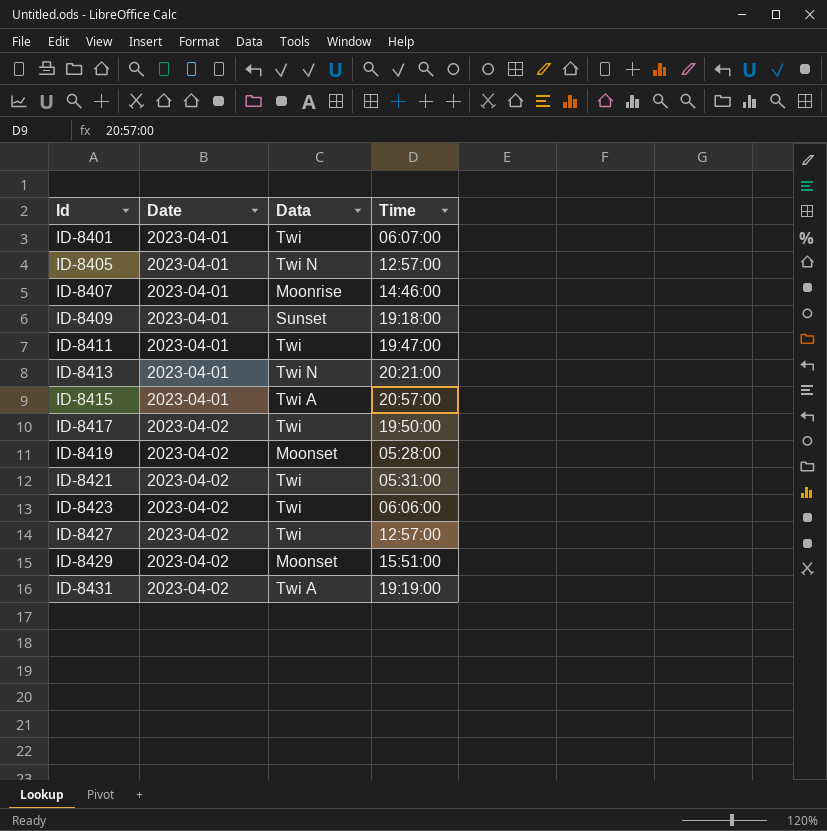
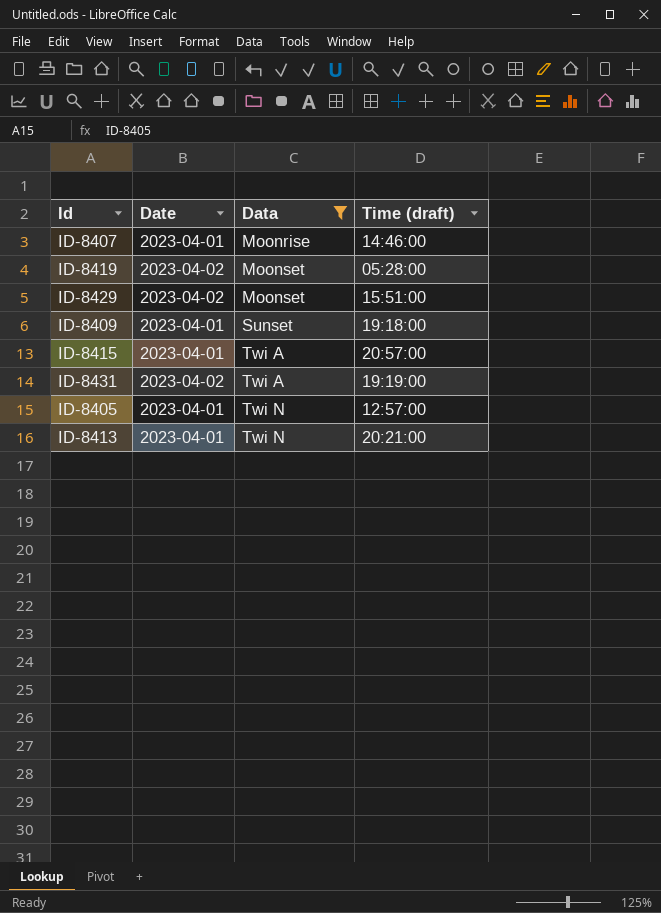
filter: none -> Data != Twi
row order: Id ascending -> Data ascending
column name: Time -> Time (draft)

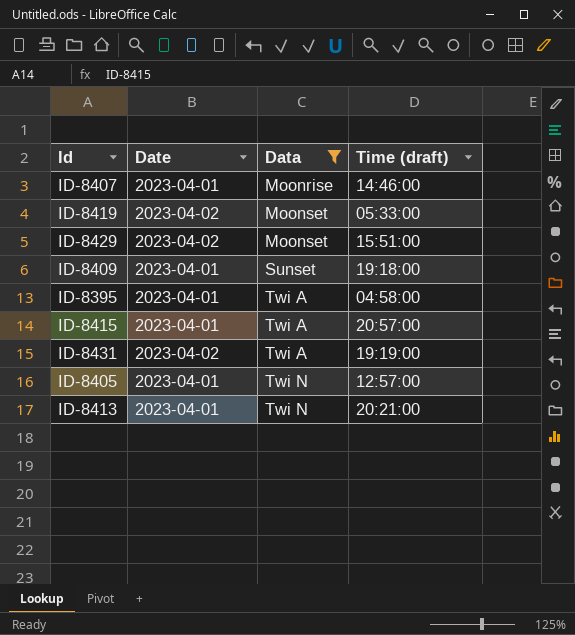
ID-8419 | Time (draft): 05:28:00 -> 05:33:00
row ID-8395: none -> 2023-04-01 | Twi A | 04:58:00

